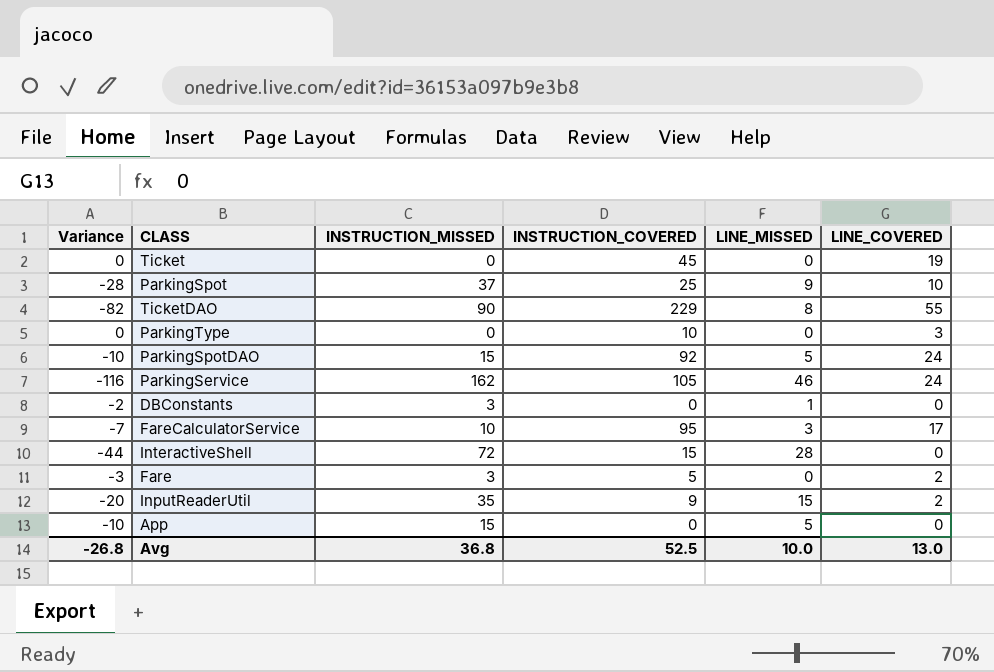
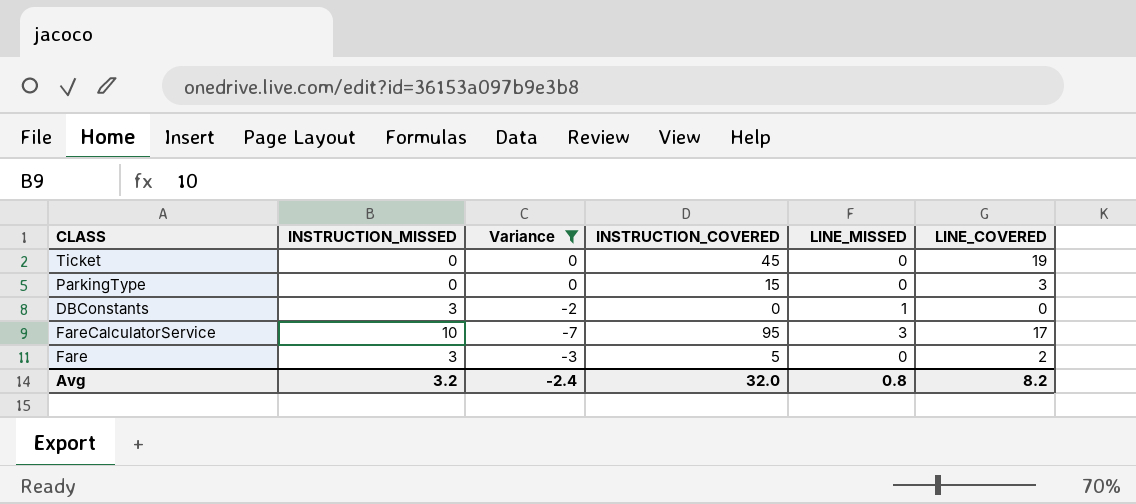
filter: none -> Variance >= -7
column Variance | position: 1 -> 3
ParkingType | INSTRUCTION_COVERED: 10 -> 15
Avg | INSTRUCTION_MISSED: 36.8 -> 3.2
Avg | Variance: -26.8 -> -2.4
Avg | INSTRUCTION_COVERED: 52.5 -> 32.0
Avg | LINE_MISSED: 10.0 -> 0.8
Avg | LINE_COVERED: 13.0 -> 8.2

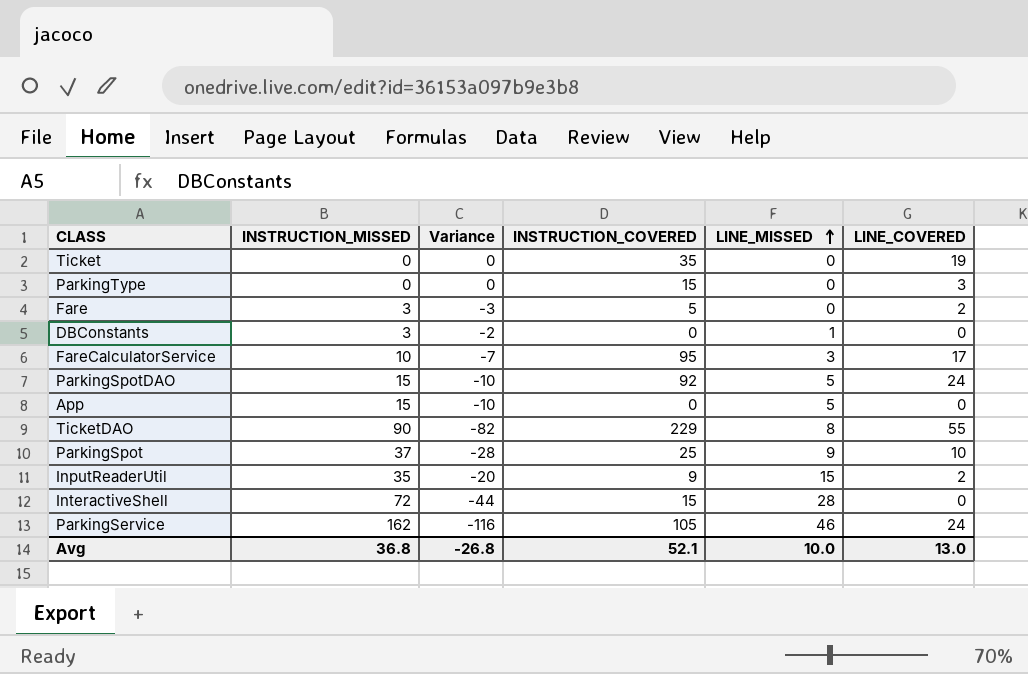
filter: Variance >= -7 -> none
row order: none -> LINE_MISSED ascending
Ticket | INSTRUCTION_COVERED: 45 -> 35
Avg | INSTRUCTION_MISSED: 3.2 -> 36.8
Avg | Variance: -2.4 -> -26.8
Avg | INSTRUCTION_COVERED: 32.0 -> 52.1
Avg | LINE_MISSED: 0.8 -> 10.0
Avg | LINE_COVERED: 8.2 -> 13.0

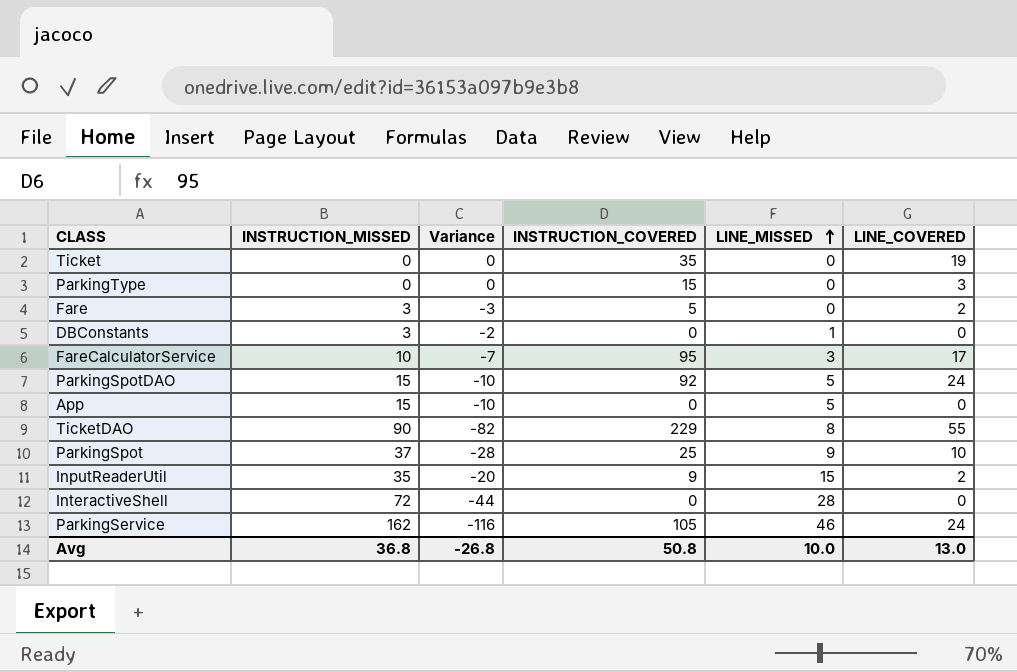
InteractiveShell | INSTRUCTION_COVERED: 15 -> 0
Avg | INSTRUCTION_COVERED: 52.1 -> 50.8

